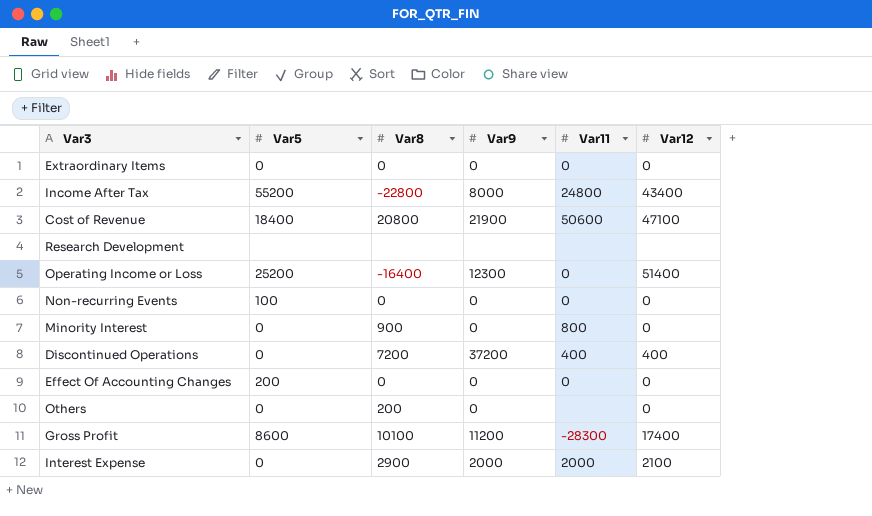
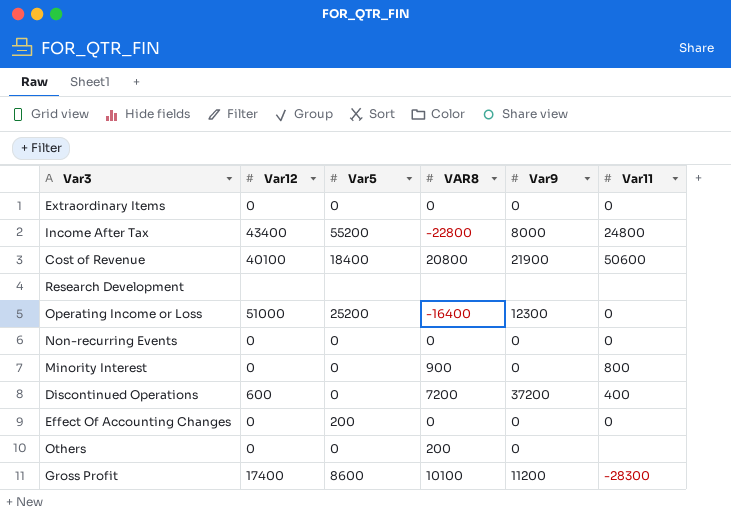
column Var12 | position: 6 -> 2
column name: Var8 -> VAR8
row Interest Expense: 0 | 2900 | 2000 | 2000 | 2100 -> none
Cost of Revenue | Var12: 47100 -> 40100
Operating Income or Loss | Var12: 51400 -> 51000
Non-recurring Events | Var5: 100 -> 0
Discontinued Operations | Var12: 400 -> 600

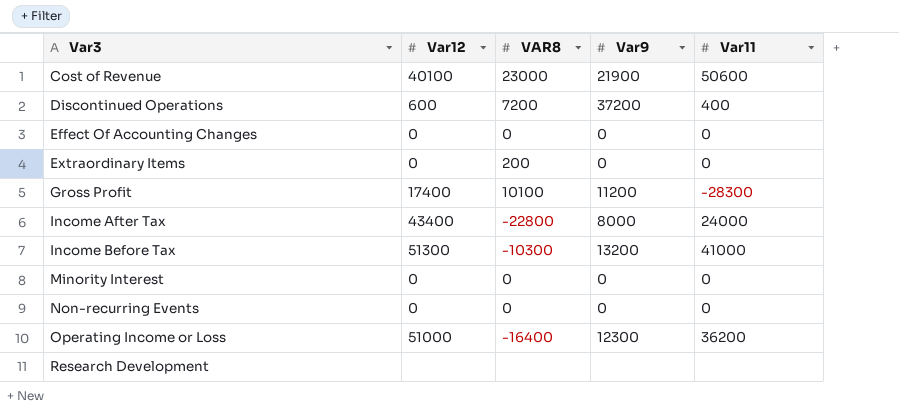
row order: none -> Var3 ascending
column Var5 | position: 3 -> none
row Others: 0 | 0 | 200 | 0 | none -> none
Cost of Revenue | VAR8: 20800 -> 23000
Extraordinary Items | VAR8: 0 -> 200
Income After Tax | Var11: 24800 -> 24000
row Income Before Tax: none -> 51300 | -10300 | 13200 | 41000
Minority Interest | VAR8: 900 -> 0
Minority Interest | Var11: 800 -> 0
Operating Income or Loss | Var11: 0 -> 36200

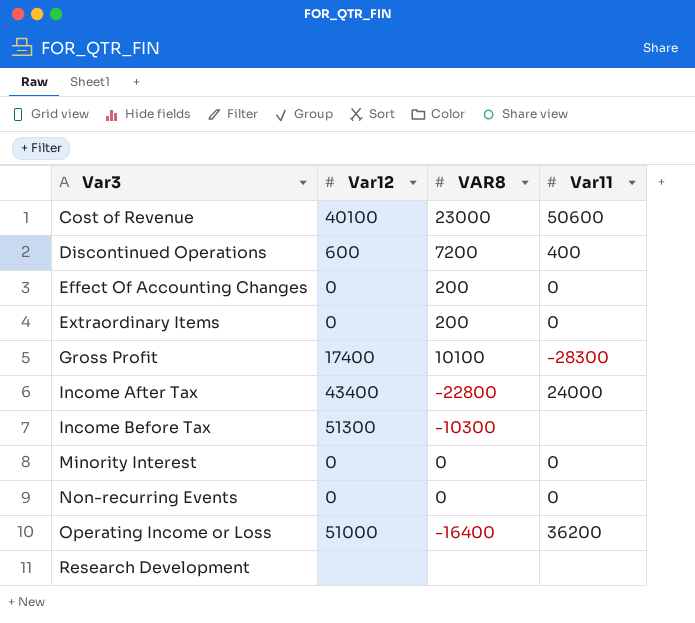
column Var9 | position: 4 -> none
Effect Of Accounting Changes | VAR8: 0 -> 200
Income Before Tax | Var11: 41000 -> none

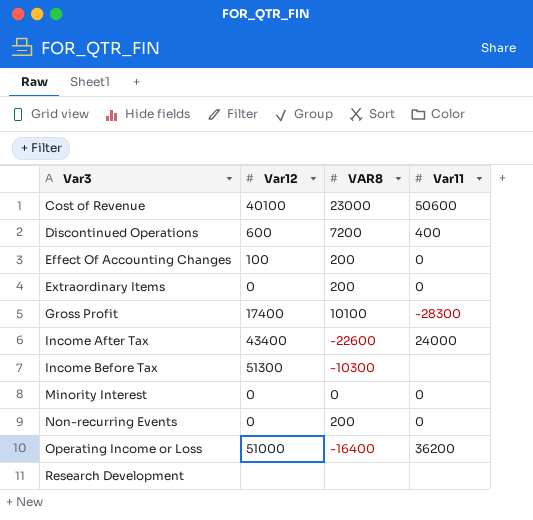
Effect Of Accounting Changes | Var12: 0 -> 100
Income After Tax | VAR8: -22800 -> -22600
Non-recurring Events | VAR8: 0 -> 200

